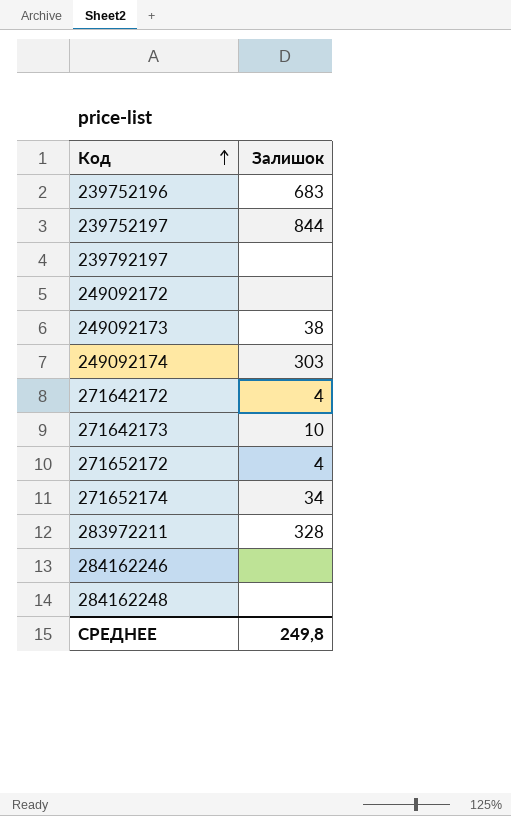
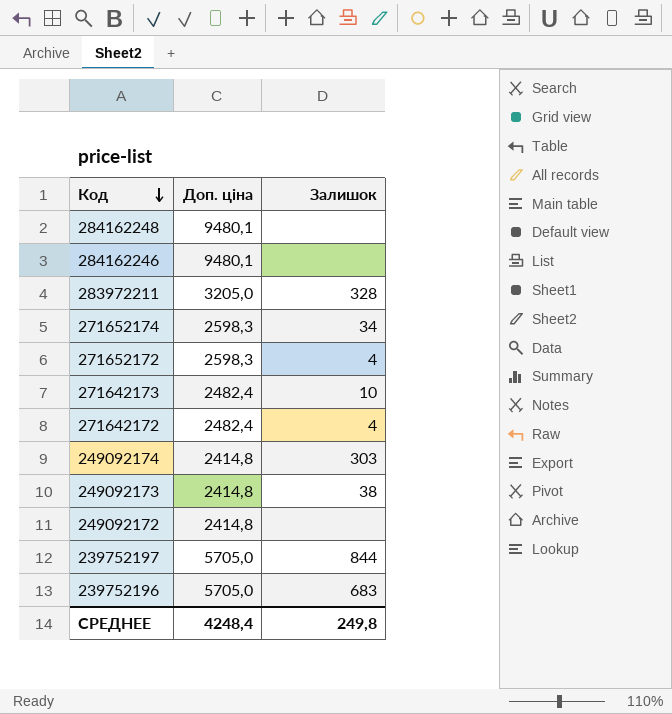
row order: Код ascending -> Код descending
column Доп. ціна | position: none -> 2
row 239792197: none -> none

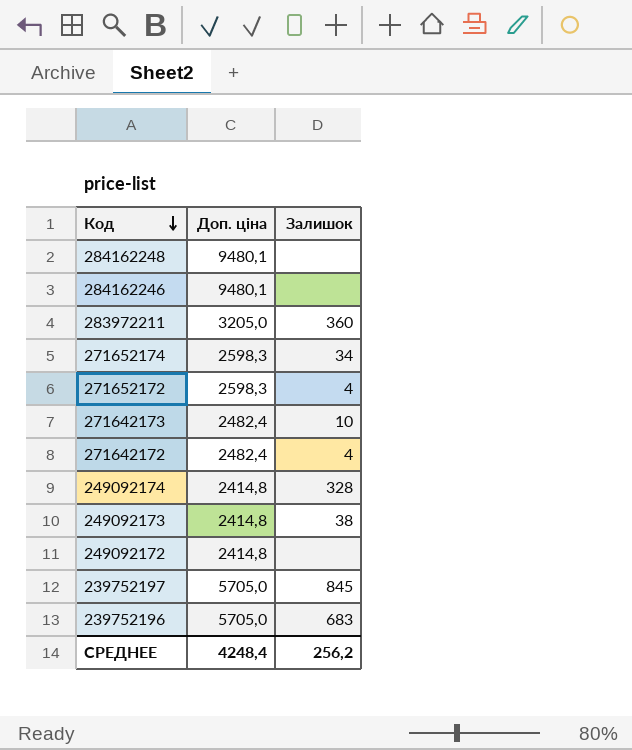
283972211 | Залишок: 328 -> 360
249092174 | Залишок: 303 -> 328
239752197 | Залишок: 844 -> 845
СРЕДНЕЕ | Залишок: 249,8 -> 256,2

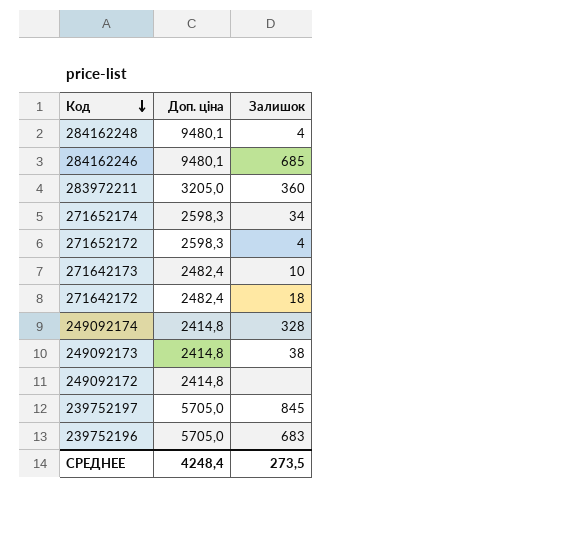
284162248 | Залишок: none -> 4
284162246 | Залишок: none -> 685
271642172 | Залишок: 4 -> 18
СРЕДНЕЕ | Залишок: 256,2 -> 273,5

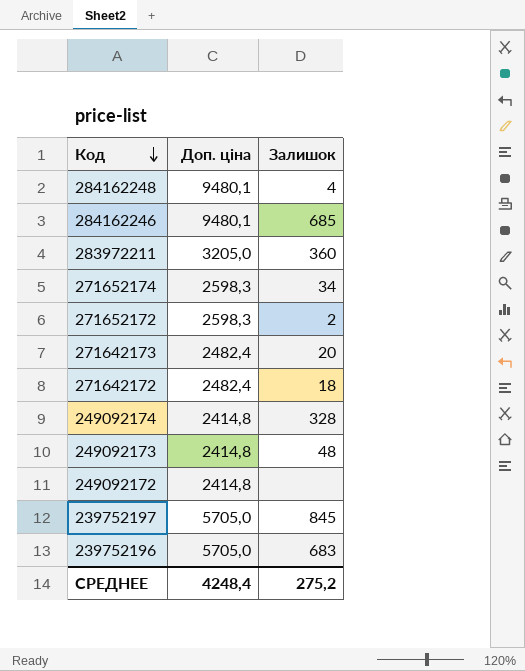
271652172 | Залишок: 4 -> 2
271642173 | Залишок: 10 -> 20
249092173 | Залишок: 38 -> 48
СРЕДНЕЕ | Залишок: 273,5 -> 275,2

